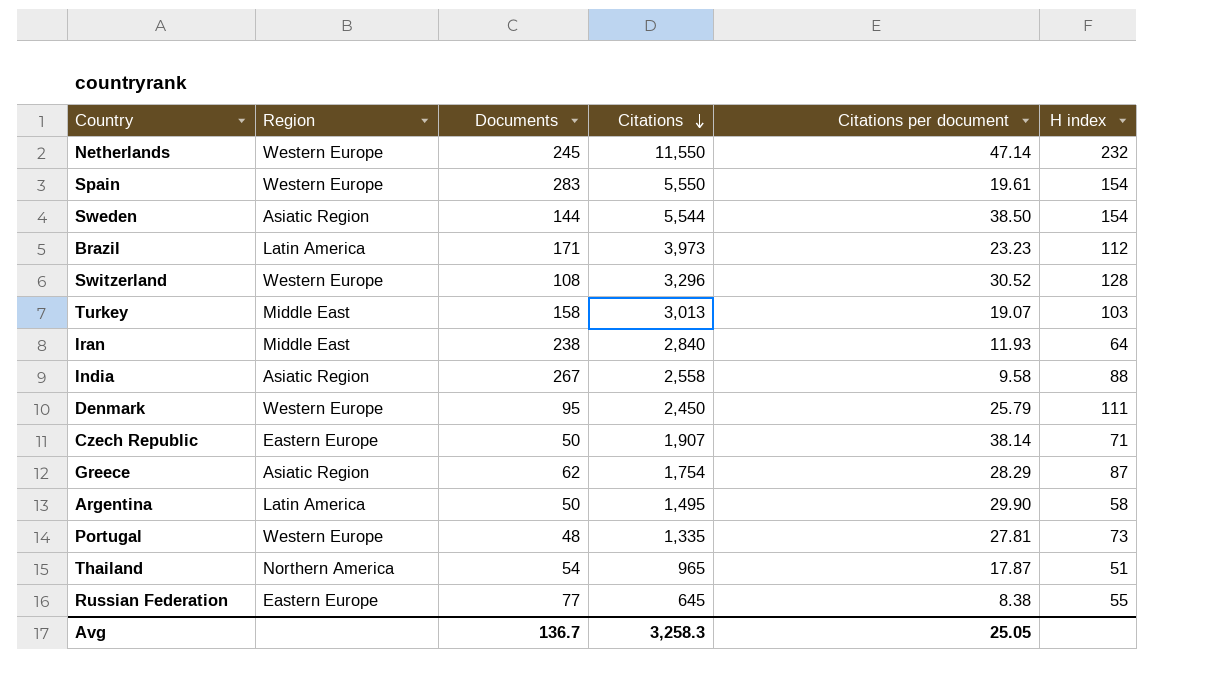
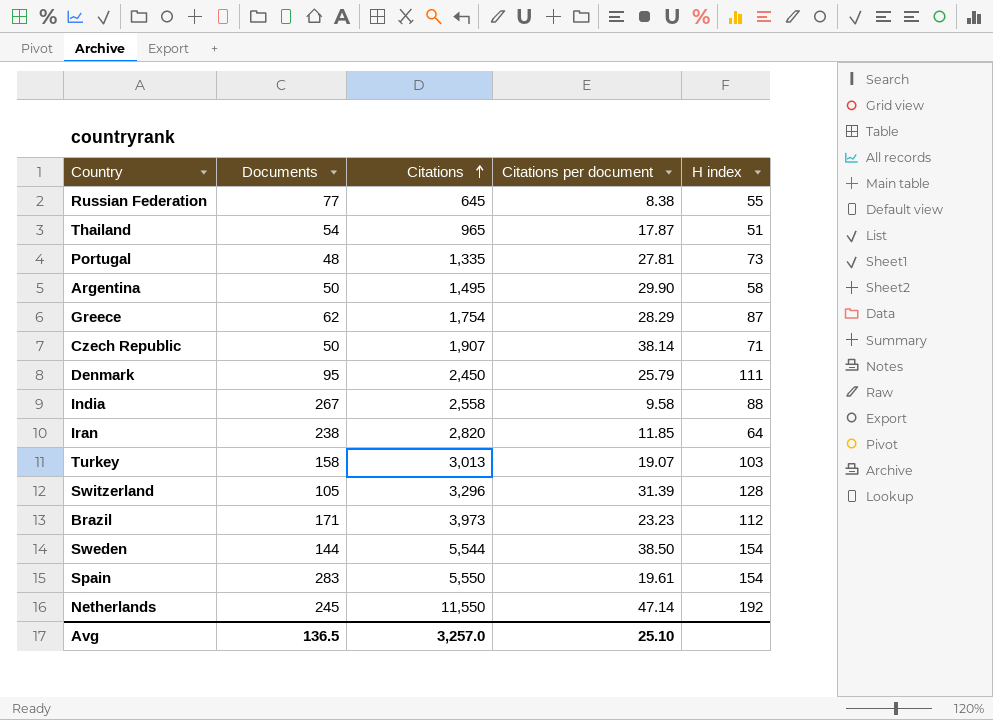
row order: Citations descending -> Citations ascending
column Region | position: 2 -> none
Iran | Citations: 2,840 -> 2,820
Iran | Citations per document: 11.93 -> 11.85
Switzerland | Documents: 108 -> 105
Switzerland | Citations per document: 30.52 -> 31.39
Netherlands | H index: 232 -> 192
Avg | Documents: 136.7 -> 136.5
Avg | Citations: 3,258.3 -> 3,257.0
Avg | Citations per document: 25.05 -> 25.10

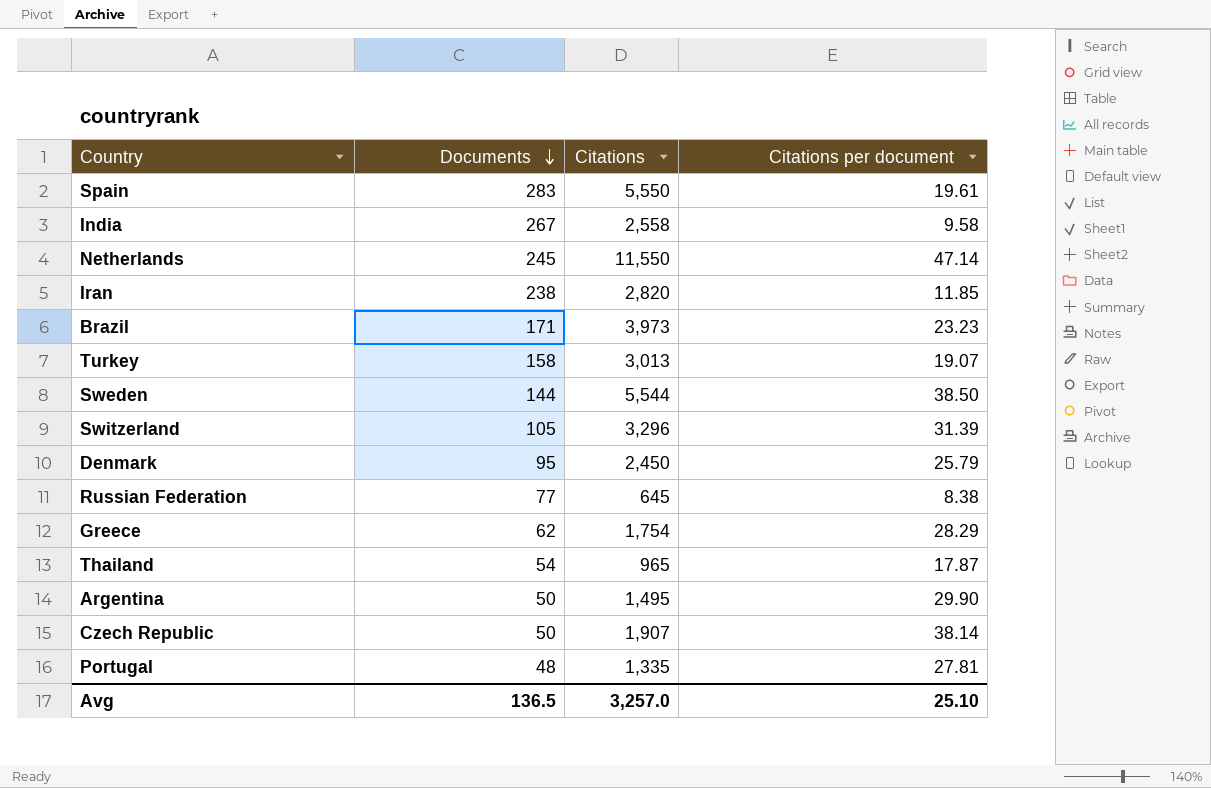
row order: Citations ascending -> Documents descending
column H index | position: 5 -> none

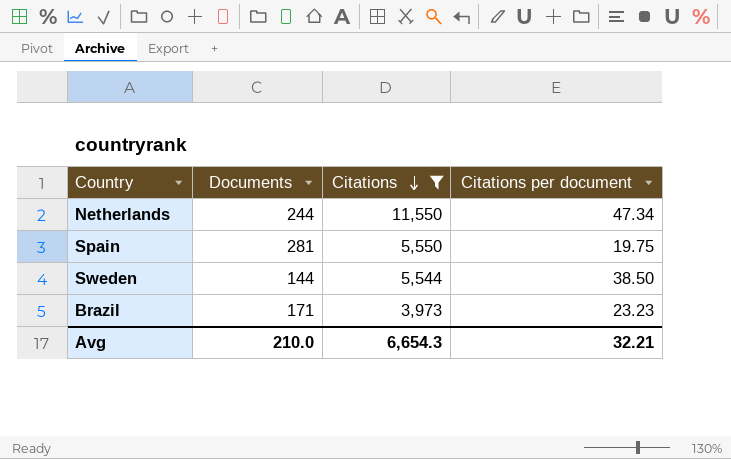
filter: none -> Citations >= 3,973
row order: Documents descending -> Citations descending
Netherlands | Documents: 245 -> 244
Netherlands | Citations per document: 47.14 -> 47.34
Spain | Documents: 283 -> 281
Spain | Citations per document: 19.61 -> 19.75
Avg | Documents: 136.5 -> 210.0
Avg | Citations: 3,257.0 -> 6,654.3
Avg | Citations per document: 25.10 -> 32.21

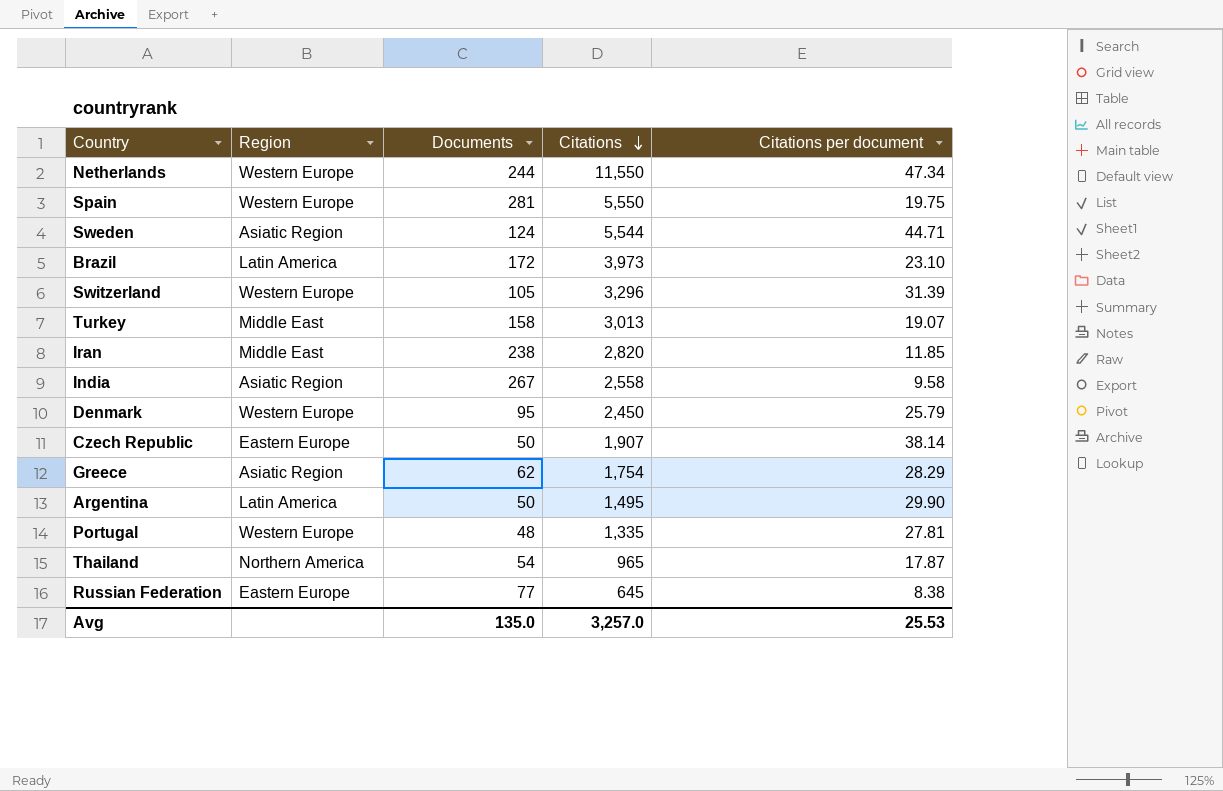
filter: Citations >= 3,973 -> none
column Region | position: none -> 2
Sweden | Documents: 144 -> 124
Sweden | Citations per document: 38.50 -> 44.71
Brazil | Documents: 171 -> 172
Brazil | Citations per document: 23.23 -> 23.10
Avg | Documents: 210.0 -> 135.0
Avg | Citations: 6,654.3 -> 3,257.0
Avg | Citations per document: 32.21 -> 25.53

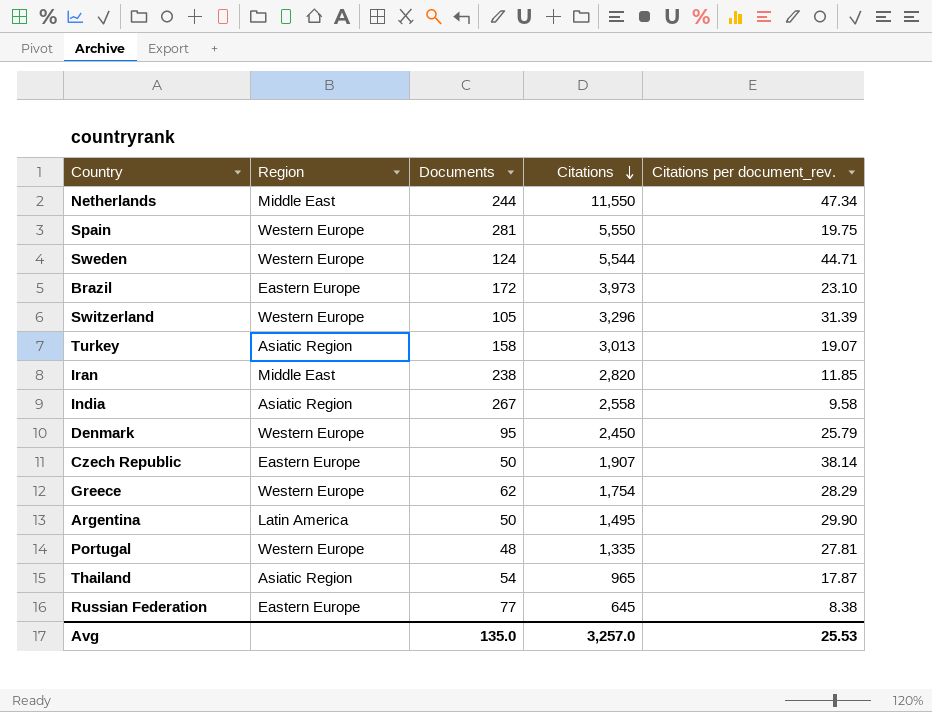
column name: Citations per document -> Citations per document_rev.
Netherlands | Region: Western Europe -> Middle East
Sweden | Region: Asiatic Region -> Western Europe
Brazil | Region: Latin America -> Eastern Europe
Turkey | Region: Middle East -> Asiatic Region
Greece | Region: Asiatic Region -> Western Europe
Thailand | Region: Northern America -> Asiatic Region

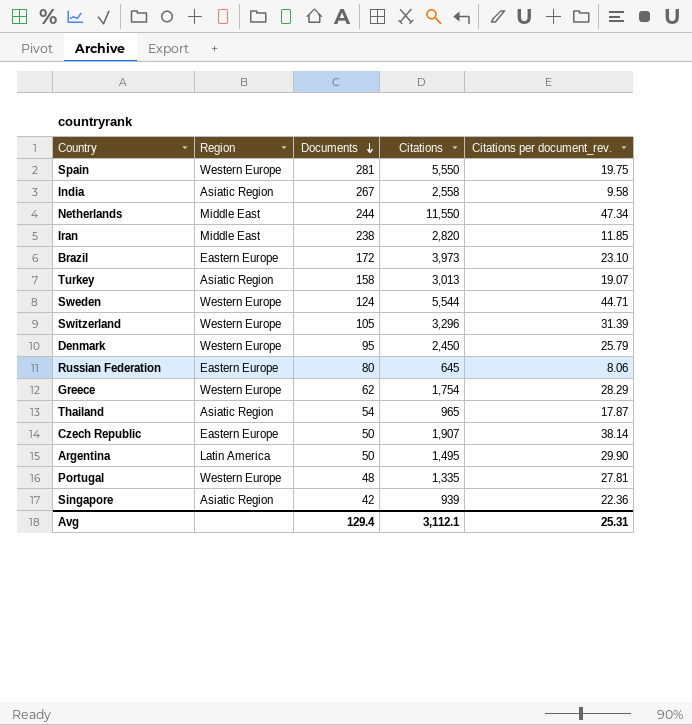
row order: Citations descending -> Documents descending
Russian Federation | Documents: 77 -> 80
Russian Federation | Citations per document_rev.: 8.38 -> 8.06
row Singapore: none -> Asiatic Region | 42 | 939 | 22.36
Avg | Documents: 135.0 -> 129.4
Avg | Citations: 3,257.0 -> 3,112.1
Avg | Citations per document_rev.: 25.53 -> 25.31

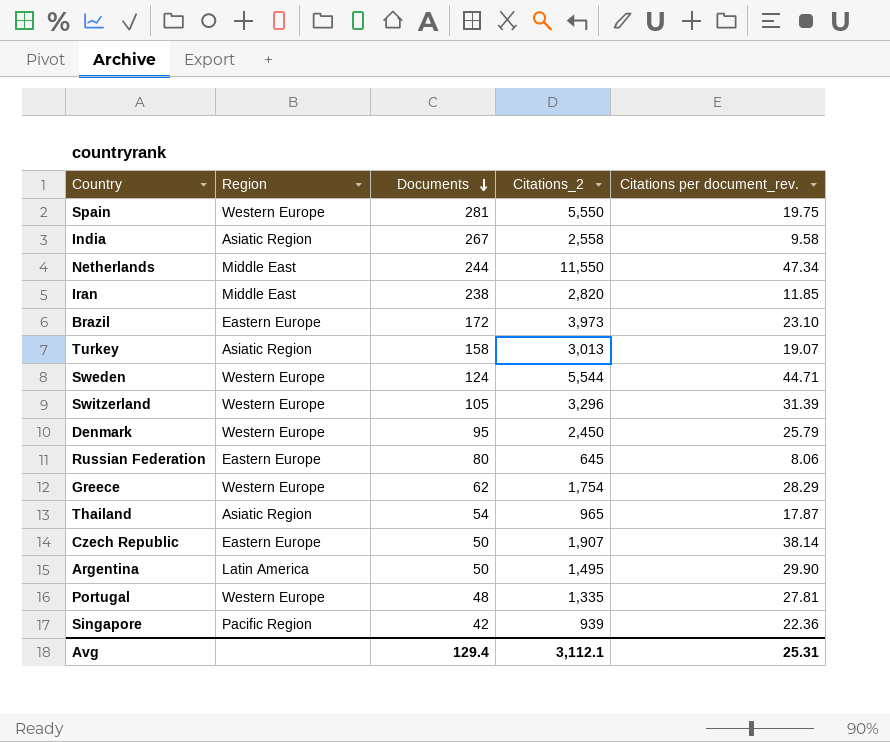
column name: Citations -> Citations_2
Singapore | Region: Asiatic Region -> Pacific Region

